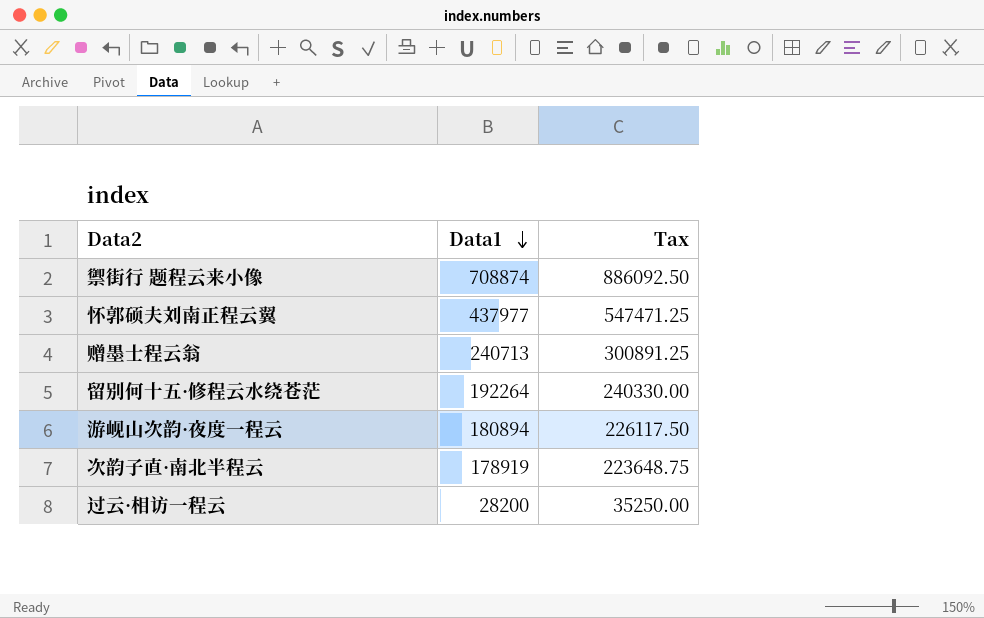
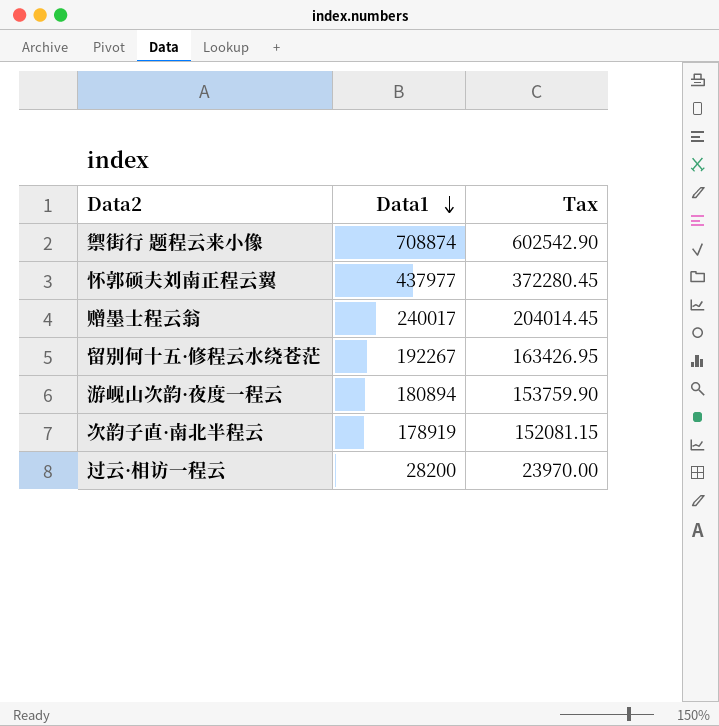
column Tax | formula: [Data1] * 1.25 -> [Data1] * 0.85
赠墨士程云翁 | Data1: 240713 -> 240017
留别何十五·修程云水绕苍茫 | Data1: 192264 -> 192267

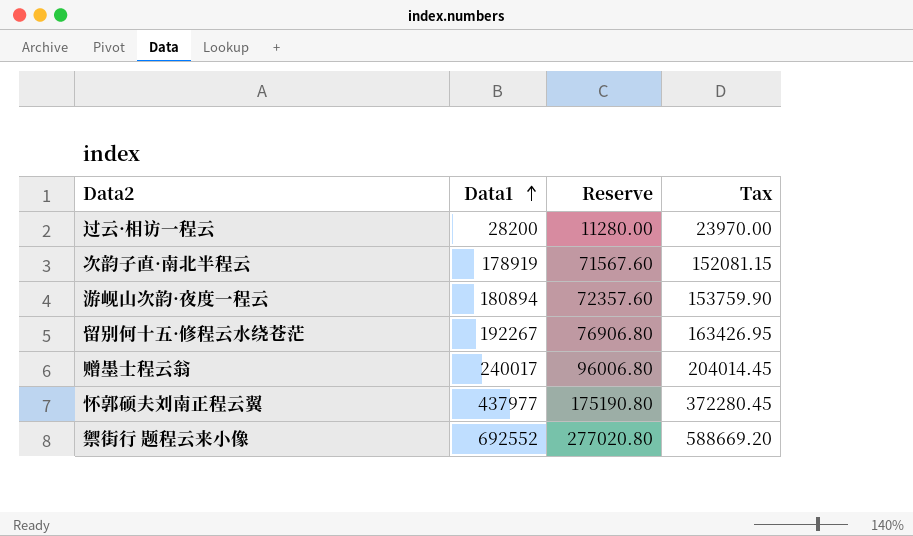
row order: Data1 descending -> Data1 ascending
column Reserve | formula: none -> [Data1] * 0.4
禦街行 题程云来小像 | Data1: 708874 -> 692552
禦街行 题程云来小像 | Tax: 602542.90 -> 588669.20

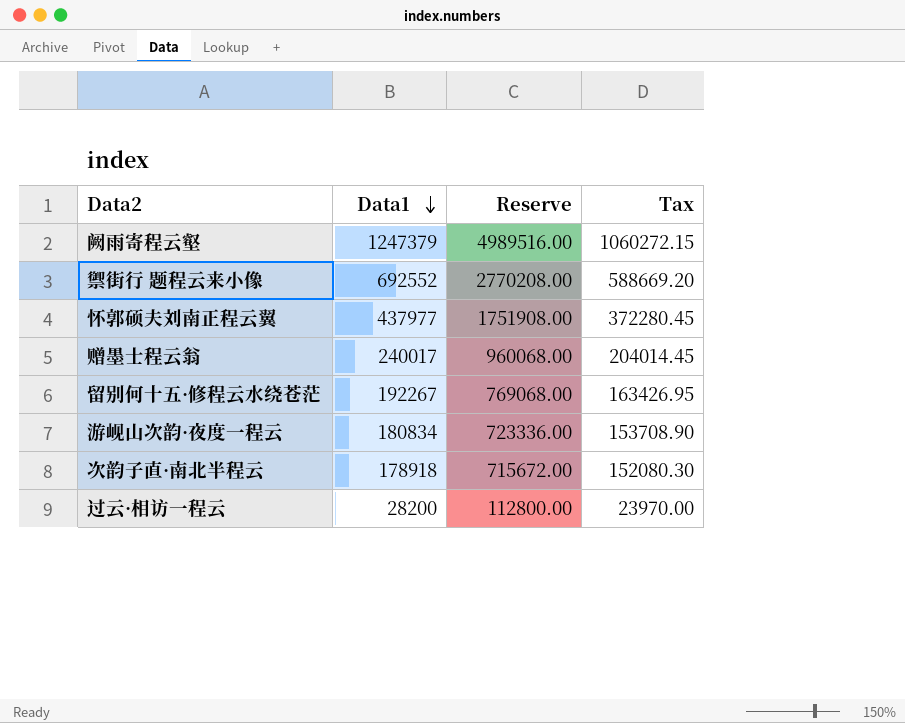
row order: Data1 ascending -> Data1 descending
column Reserve | formula: [Data1] * 0.4 -> [Data1] * 4
row 阙雨寄程云壑: none -> 1247379 | 4989516.00 | 1060272.15
游岘山次韵·夜度一程云 | Data1: 180894 -> 180834
游岘山次韵·夜度一程云 | Tax: 153759.90 -> 153708.90
次韵子直·南北半程云 | Data1: 178919 -> 178918
次韵子直·南北半程云 | Tax: 152081.15 -> 152080.30

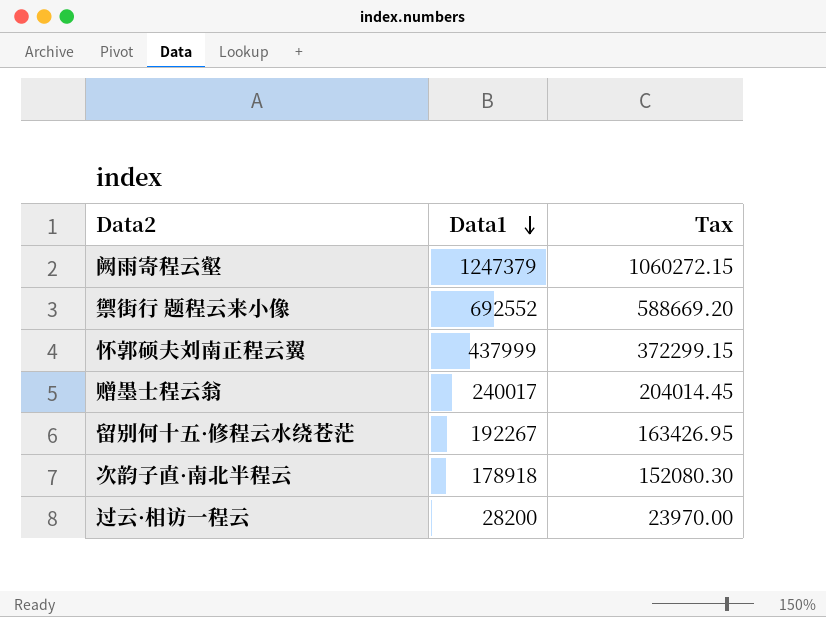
column Reserve | formula: [Data1] * 4 -> none
row 游岘山次韵·夜度一程云: 180834 | 723336.00 | 153708.90 -> none
怀郭硕夫刘南正程云翼 | Data1: 437977 -> 437999
怀郭硕夫刘南正程云翼 | Tax: 372280.45 -> 372299.15

